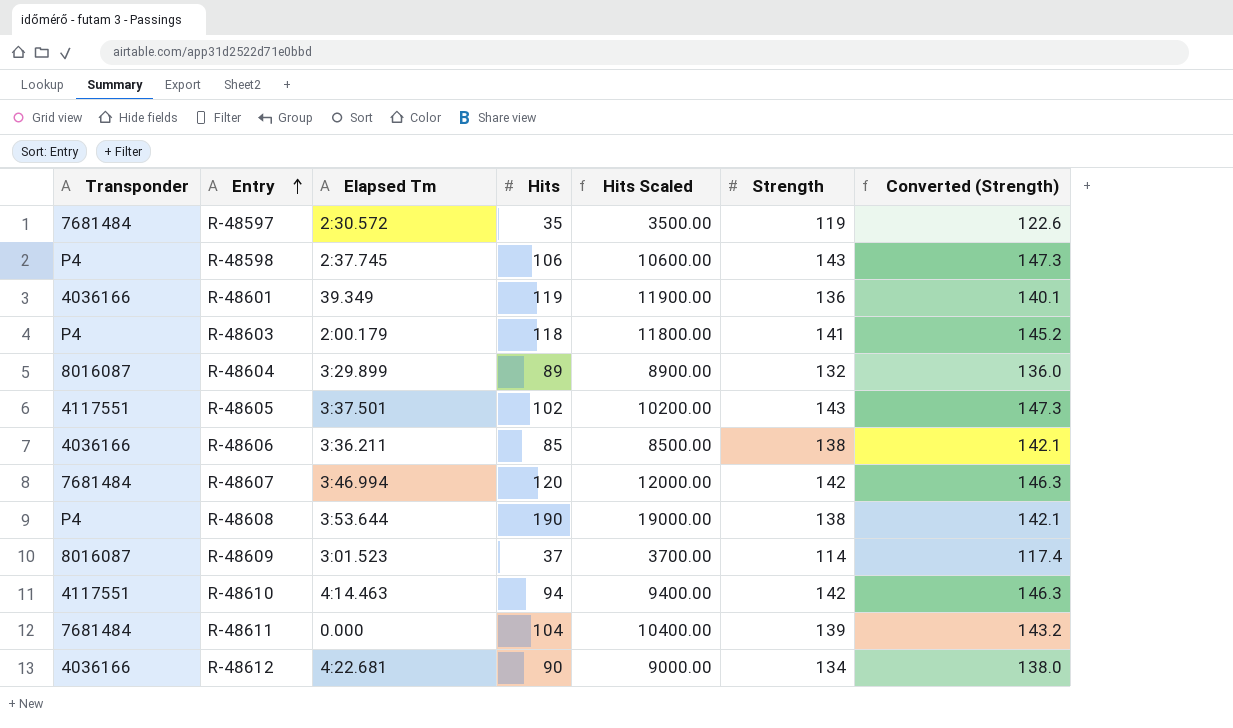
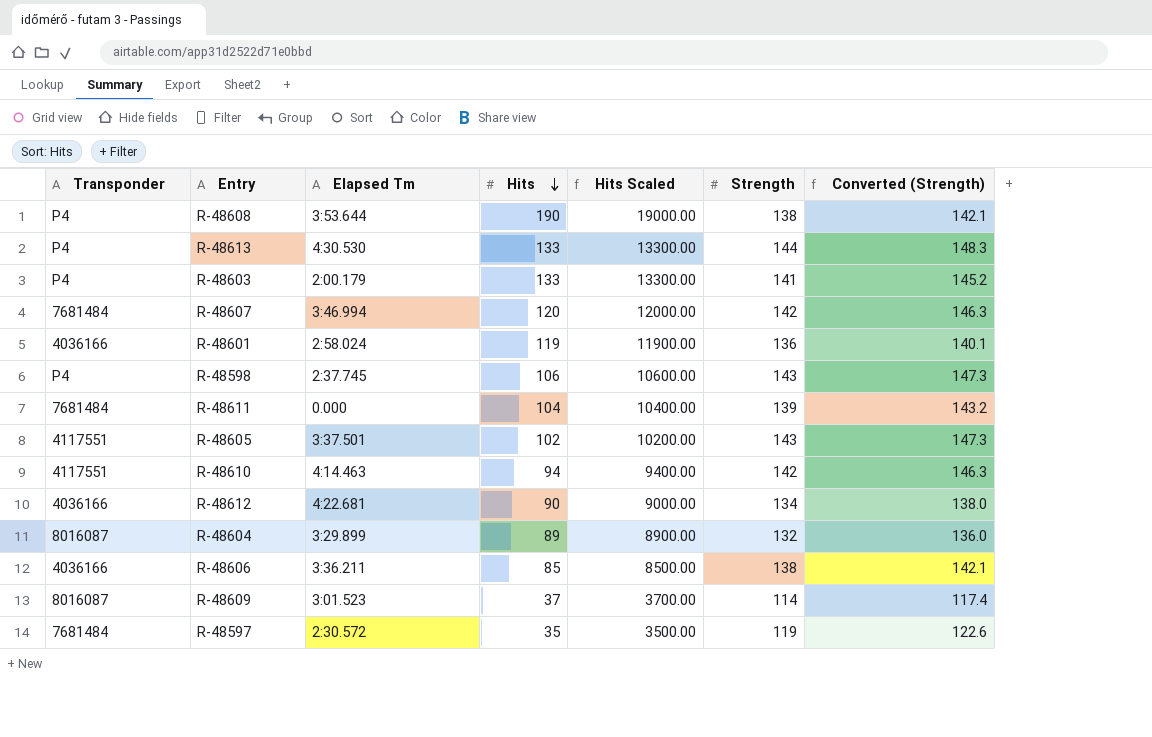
row order: Entry ascending -> Hits descending
row R-48613: none -> P4 | 4:30.530 | 133 | 13300.00 | 144 | 148.3
R-48603 | Hits: 118 -> 133
R-48603 | Hits Scaled: 11800.00 -> 13300.00
R-48601 | Elapsed Tm: 39.349 -> 2:58.024

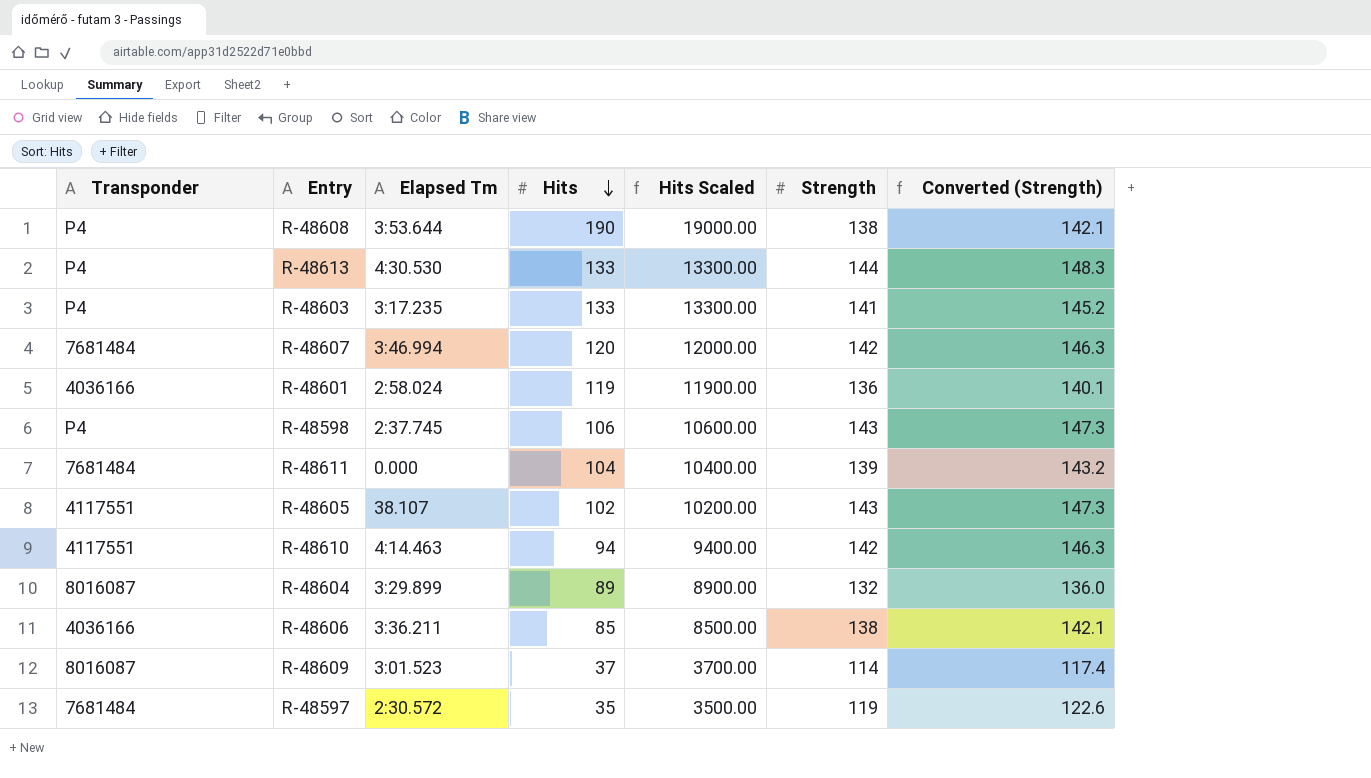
row R-48612: 4036166 | 4:22.681 | 90 | 9000.00 | 134 | 138.0 -> none
R-48603 | Elapsed Tm: 2:00.179 -> 3:17.235
R-48605 | Elapsed Tm: 3:37.501 -> 38.107

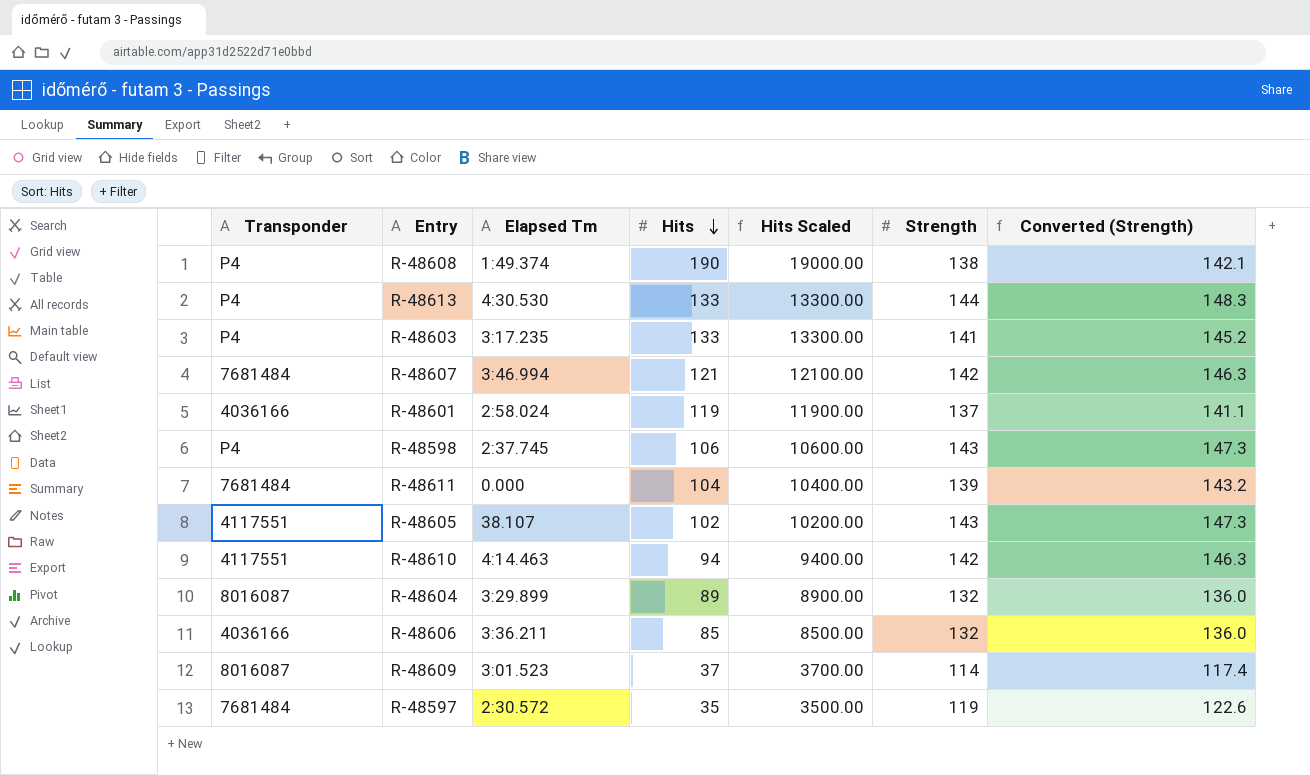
R-48608 | Elapsed Tm: 3:53.644 -> 1:49.374
R-48607 | Hits: 120 -> 121
R-48607 | Hits Scaled: 12000.00 -> 12100.00
R-48601 | Strength: 136 -> 137
R-48601 | Converted (Strength): 140.1 -> 141.1
R-48606 | Strength: 138 -> 132
R-48606 | Converted (Strength): 142.1 -> 136.0

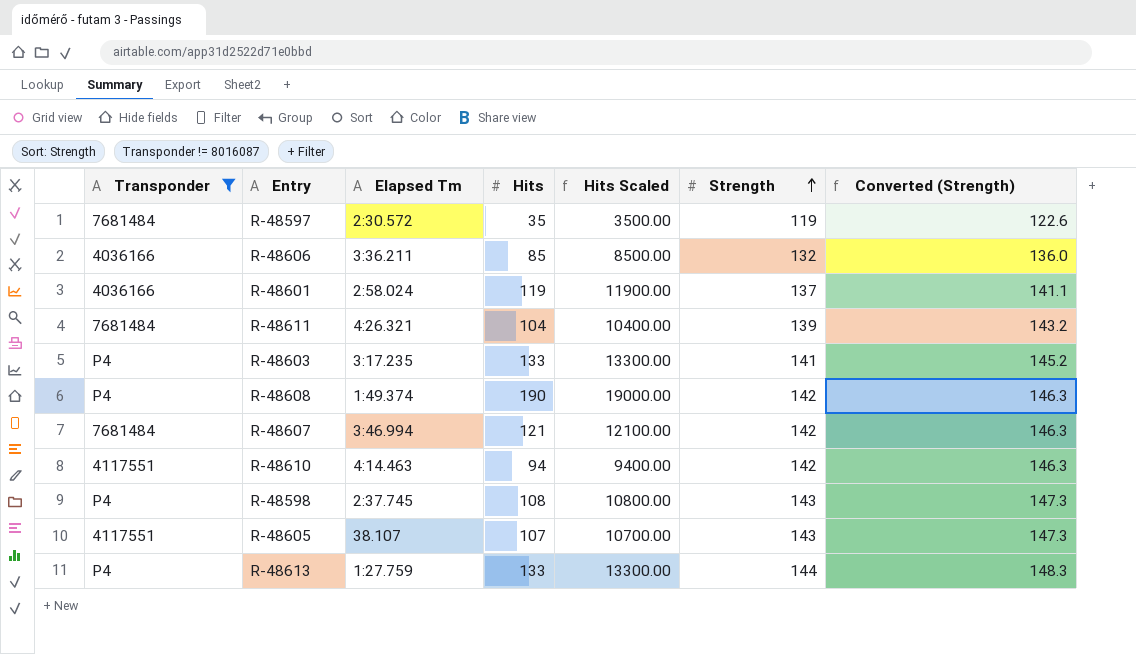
filter: none -> Transponder != 8016087
row order: Hits descending -> Strength ascending
R-48611 | Elapsed Tm: 0.000 -> 4:26.321
R-48608 | Strength: 138 -> 142
R-48608 | Converted (Strength): 142.1 -> 146.3
R-48598 | Hits: 106 -> 108
R-48598 | Hits Scaled: 10600.00 -> 10800.00
R-48605 | Hits: 102 -> 107
R-48605 | Hits Scaled: 10200.00 -> 10700.00
R-48613 | Elapsed Tm: 4:30.530 -> 1:27.759

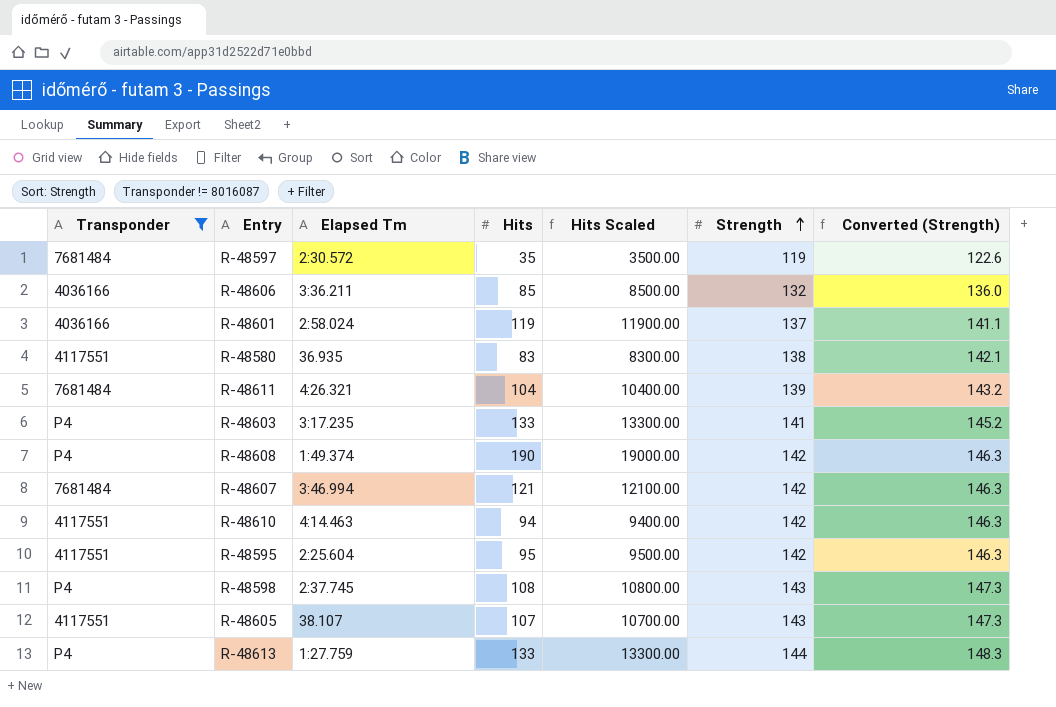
row R-48580: none -> 4117551 | 36.935 | 83 | 8300.00 | 138 | 142.1
row R-48595: none -> 4117551 | 2:25.604 | 95 | 9500.00 | 142 | 146.3

